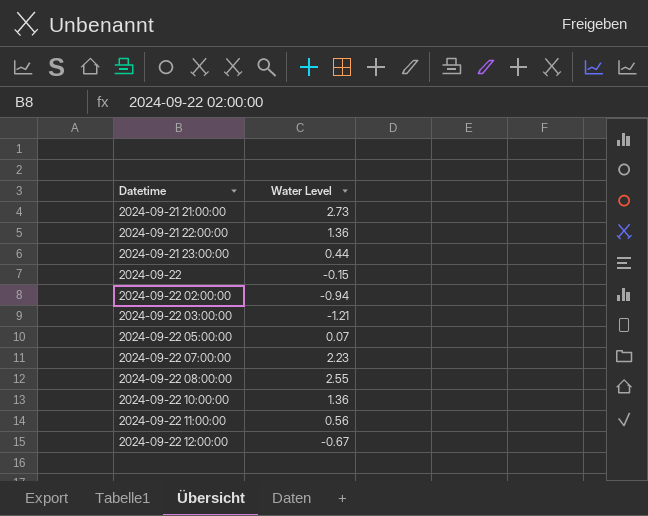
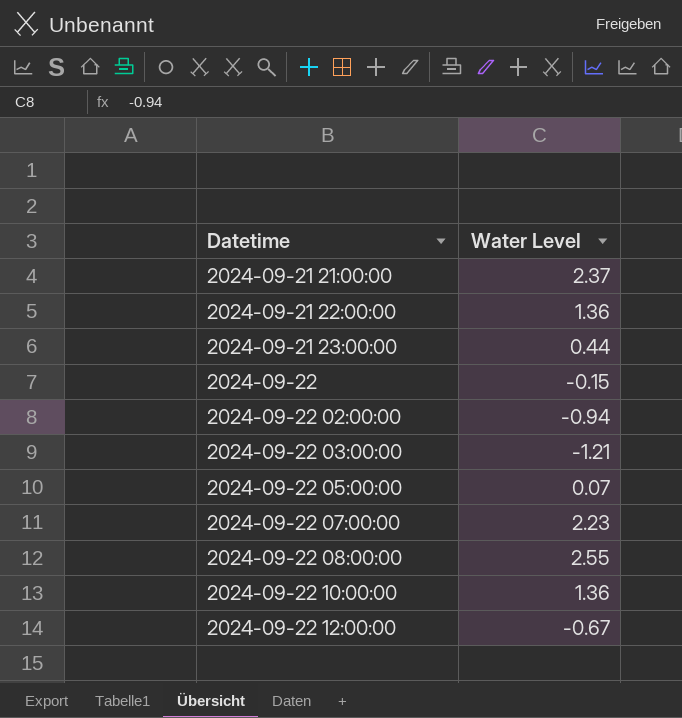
row 2024-09-22 11:00:00: 0.56 -> none
2024-09-21 21:00:00 | Water Level: 2.73 -> 2.37

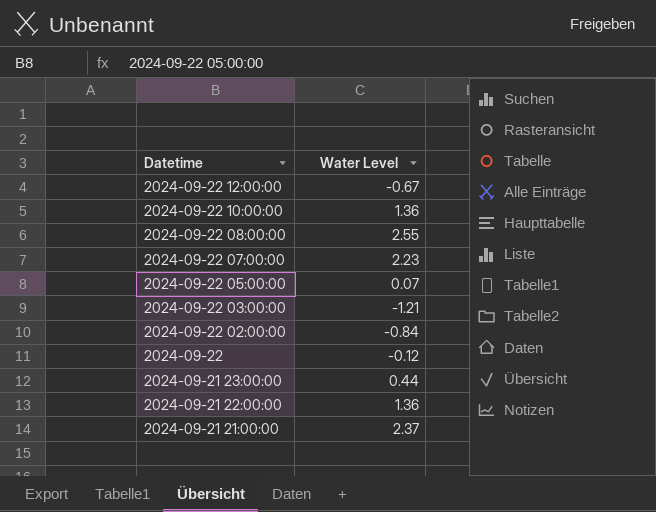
row order: Datetime ascending -> Datetime descending
2024-09-22 02:00:00 | Water Level: -0.94 -> -0.84
2024-09-22 | Water Level: -0.15 -> -0.12

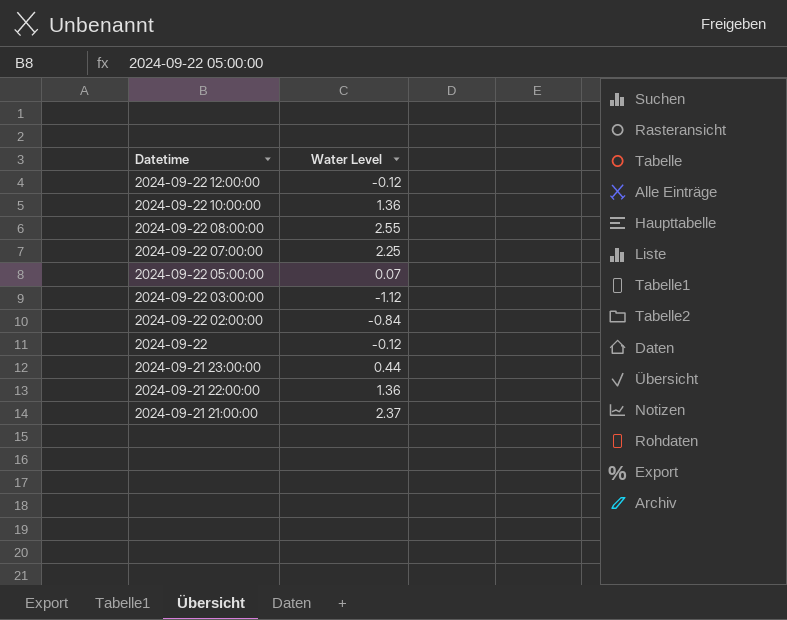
2024-09-22 12:00:00 | Water Level: -0.67 -> -0.12
2024-09-22 07:00:00 | Water Level: 2.23 -> 2.25
2024-09-22 03:00:00 | Water Level: -1.21 -> -1.12

